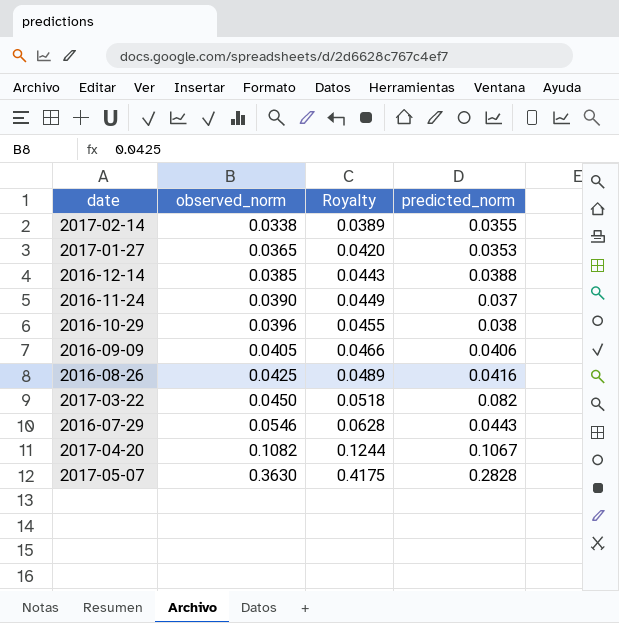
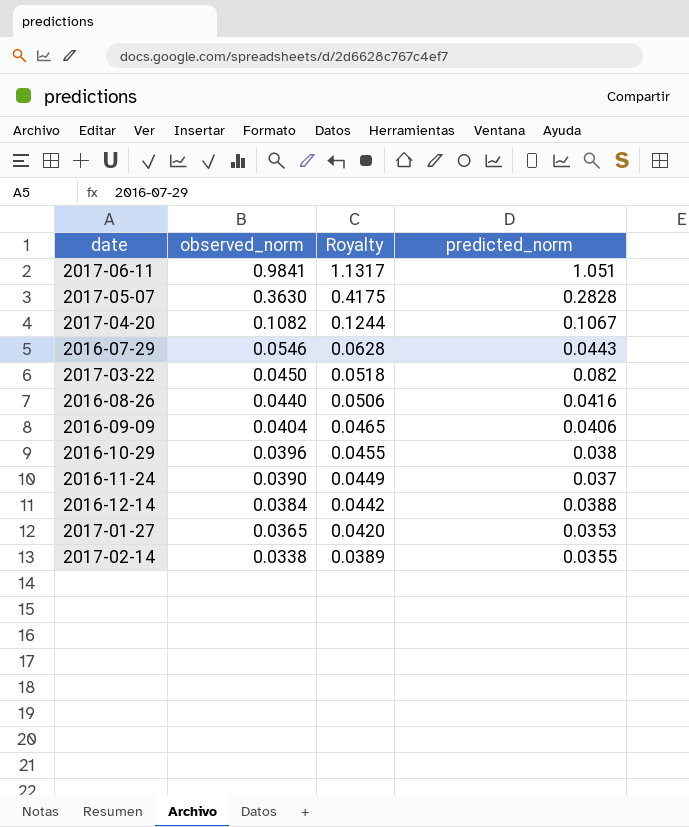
row order: observed_norm ascending -> observed_norm descending
row 2017-06-11: none -> 0.9841 | 1.1317 | 1.051
2016-08-26 | observed_norm: 0.0425 -> 0.0440
2016-08-26 | Royalty: 0.0489 -> 0.0506
2016-09-09 | observed_norm: 0.0405 -> 0.0404
2016-09-09 | Royalty: 0.0466 -> 0.0465
2016-12-14 | observed_norm: 0.0385 -> 0.0384
2016-12-14 | Royalty: 0.0443 -> 0.0442

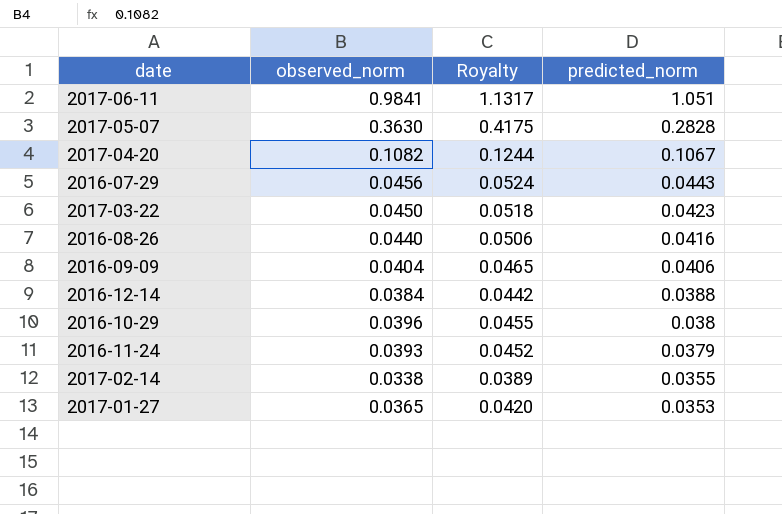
row order: observed_norm descending -> predicted_norm descending
2016-07-29 | observed_norm: 0.0546 -> 0.0456
2016-07-29 | Royalty: 0.0628 -> 0.0524
2017-03-22 | predicted_norm: 0.082 -> 0.0423
2016-11-24 | observed_norm: 0.0390 -> 0.0393
2016-11-24 | Royalty: 0.0449 -> 0.0452
2016-11-24 | predicted_norm: 0.037 -> 0.0379

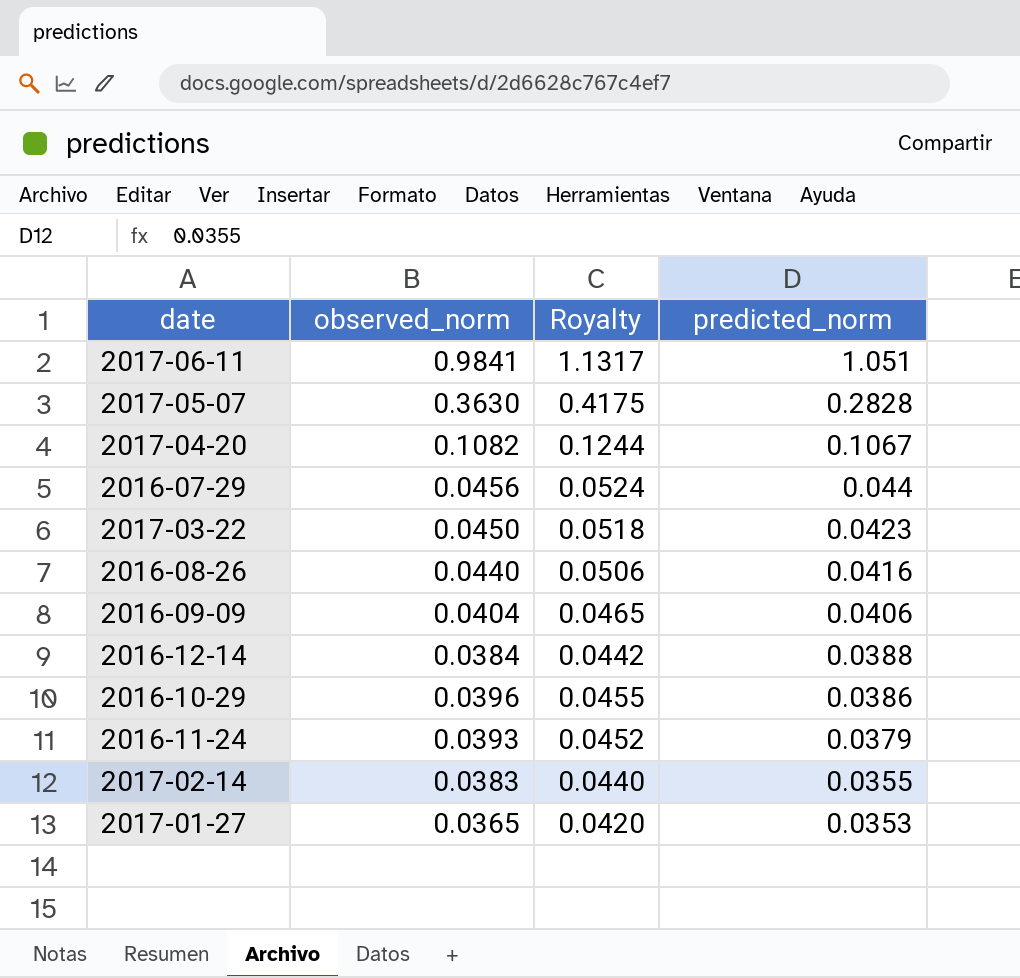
2016-07-29 | predicted_norm: 0.0443 -> 0.044
2016-10-29 | predicted_norm: 0.038 -> 0.0386
2017-02-14 | observed_norm: 0.0338 -> 0.0383
2017-02-14 | Royalty: 0.0389 -> 0.0440

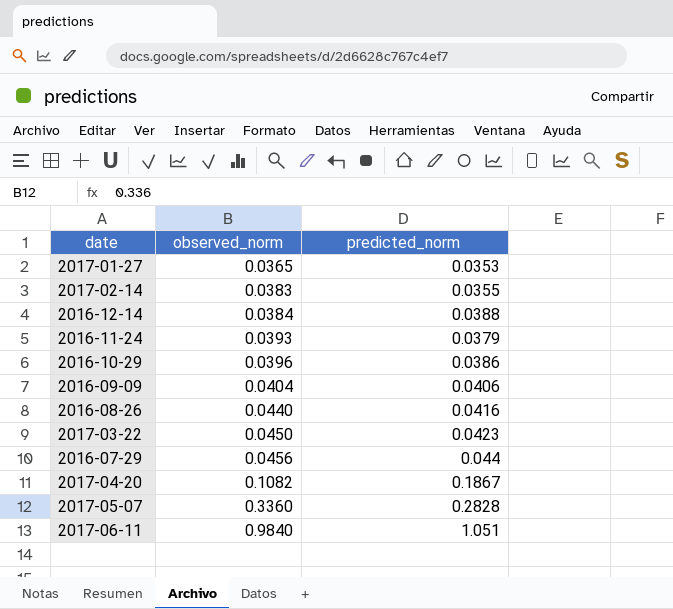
row order: predicted_norm descending -> observed_norm ascending
column Royalty | formula: [observed_norm] * 1.15 -> none
2017-04-20 | predicted_norm: 0.1067 -> 0.1867
2017-05-07 | observed_norm: 0.3630 -> 0.3360
2017-06-11 | observed_norm: 0.9841 -> 0.9840

